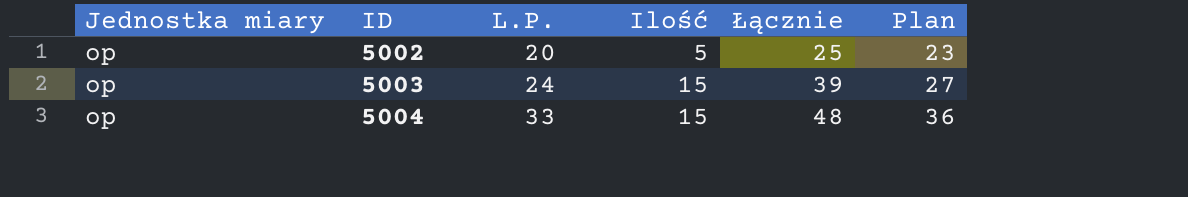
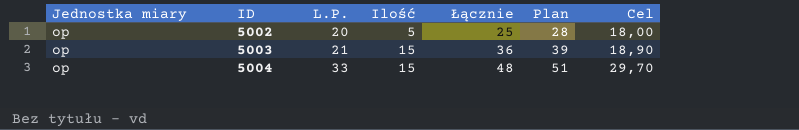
column Plan | formula: [L.P.] + 3 -> [Łącznie] + 3
column Cel | formula: none -> [L.P.] * 0,9
5003 | L.P.: 24 -> 21
5003 | Łącznie: 39 -> 36

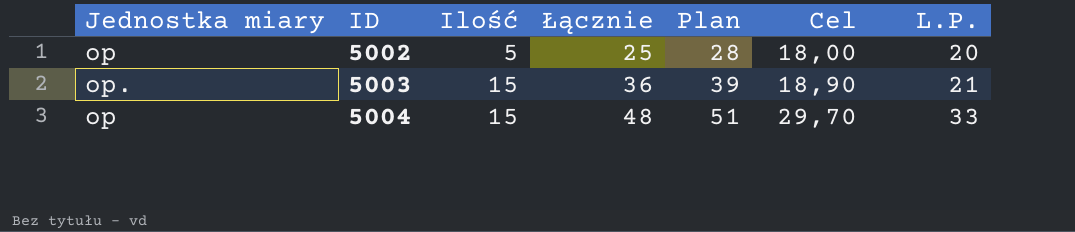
column L.P. | position: 3 -> 7
5003 | Jednostka miary: op -> op.

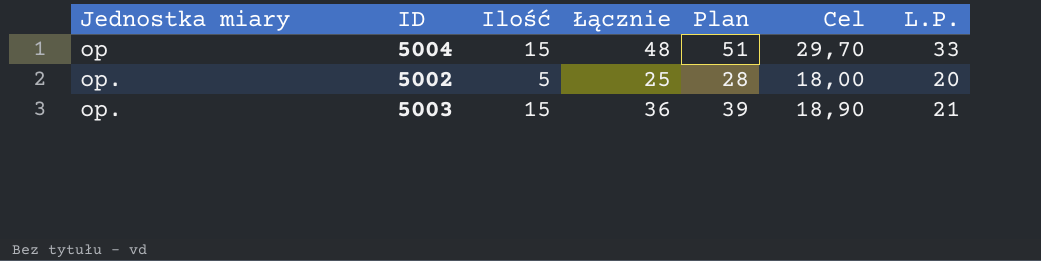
row order: ID ascending -> Jednostka miary ascending
5002 | Jednostka miary: op -> op.

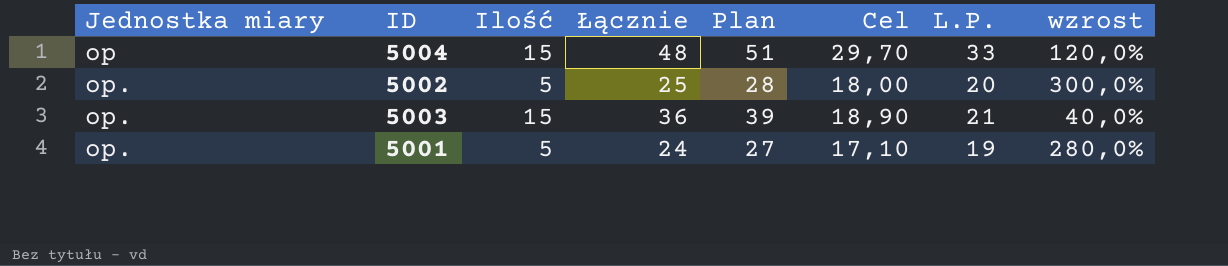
column wzrost | formula: none -> ([L.P.] - [Ilość]) / [Ilość]
row 5001: none -> op. | 5 | 24 | 27 | 17,10 | 19 | 280,0%

